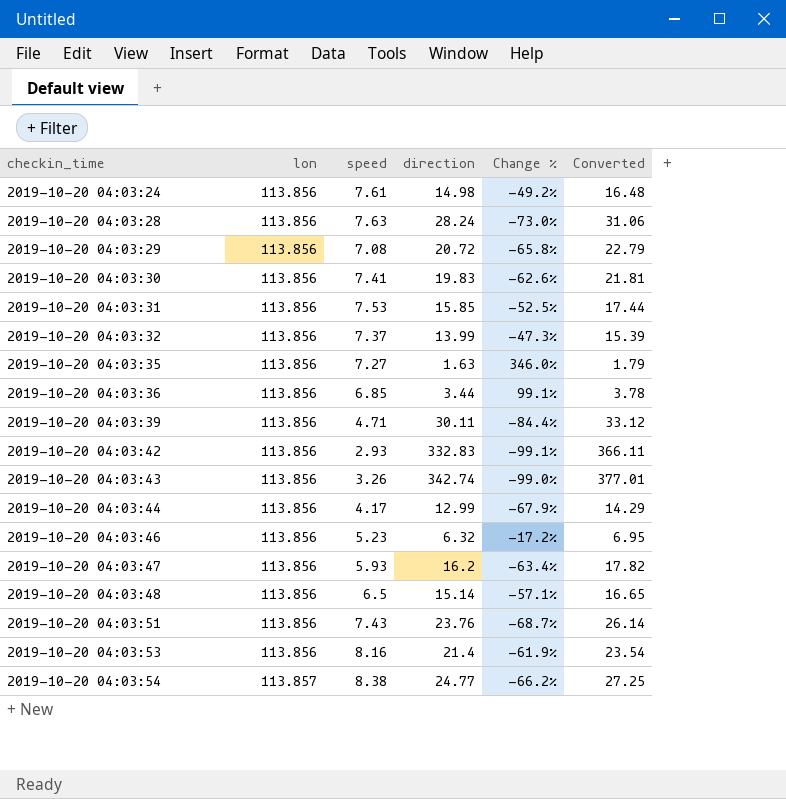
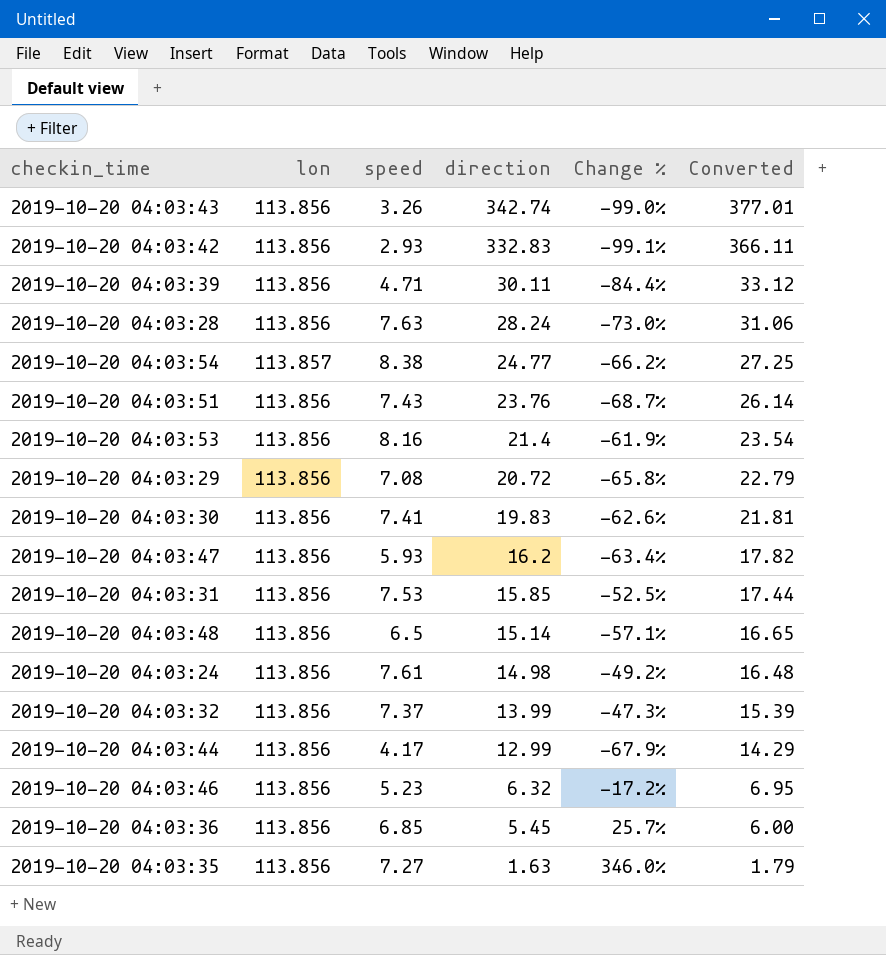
row order: checkin_time ascending -> direction descending
2019-10-20 04:03:36 | direction: 3.44 -> 5.45
2019-10-20 04:03:36 | Change %: 99.1% -> 25.7%
2019-10-20 04:03:36 | Converted: 3.78 -> 6.00

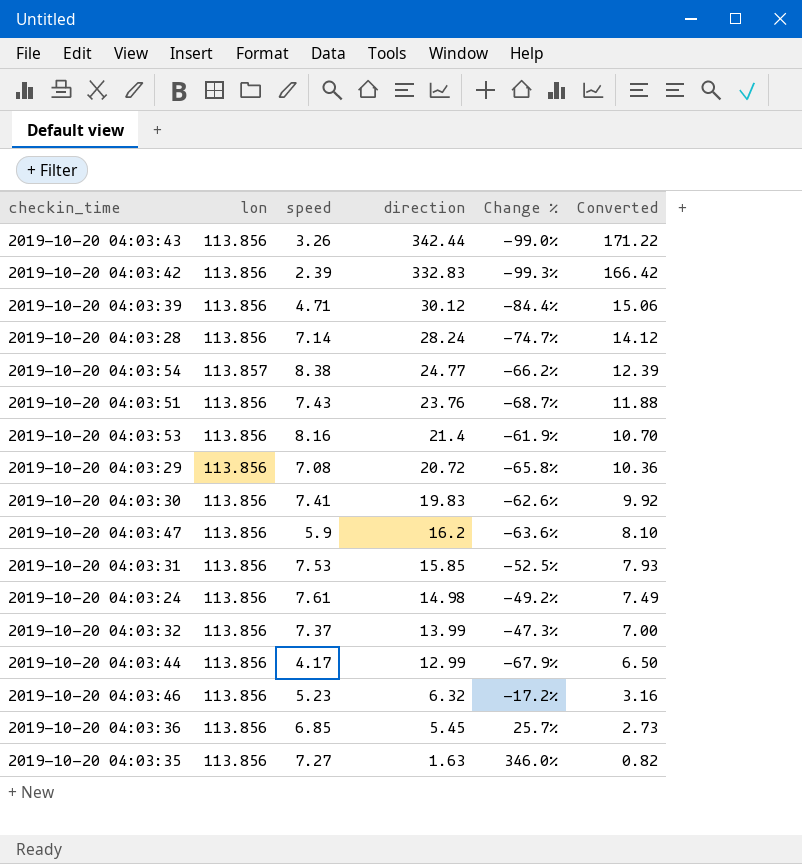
column Converted | formula: [direction] * 1.1 -> [direction] * 0.5
row 2019-10-20 04:03:48: 113.856 | 6.5 | 15.14 | -57.1% | 16.65 -> none
2019-10-20 04:03:43 | direction: 342.74 -> 342.44
2019-10-20 04:03:42 | speed: 2.93 -> 2.39
2019-10-20 04:03:42 | Change %: -99.1% -> -99.3%
2019-10-20 04:03:39 | direction: 30.11 -> 30.12
2019-10-20 04:03:28 | speed: 7.63 -> 7.14
2019-10-20 04:03:28 | Change %: -73.0% -> -74.7%
2019-10-20 04:03:47 | speed: 5.93 -> 5.9
2019-10-20 04:03:47 | Change %: -63.4% -> -63.6%

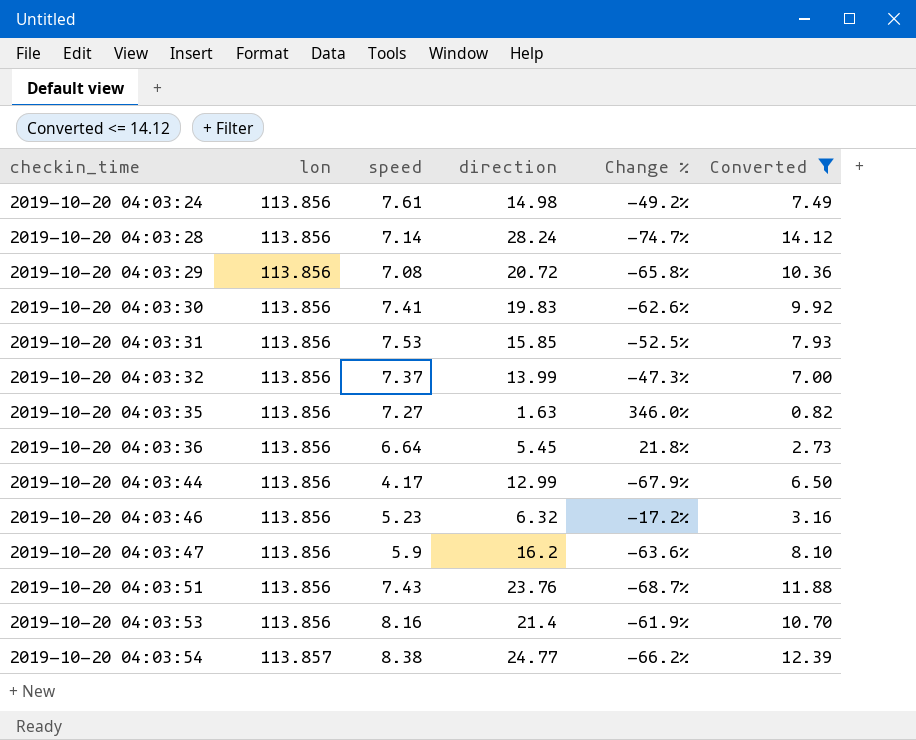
filter: none -> Converted <= 14.12
row order: direction descending -> checkin_time ascending
2019-10-20 04:03:36 | speed: 6.85 -> 6.64
2019-10-20 04:03:36 | Change %: 25.7% -> 21.8%

